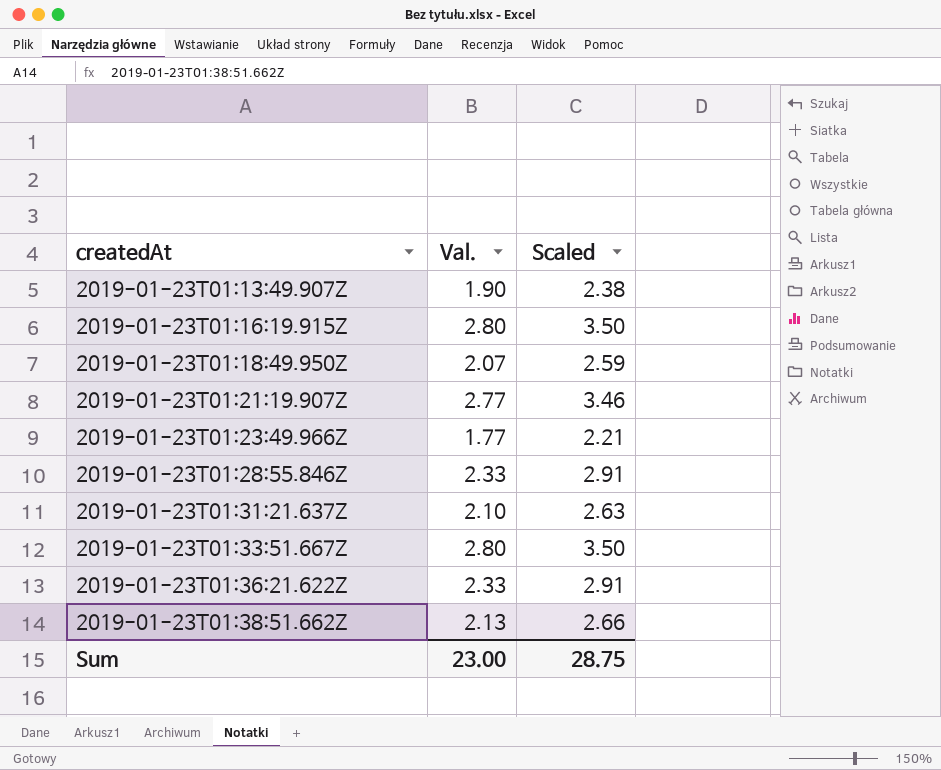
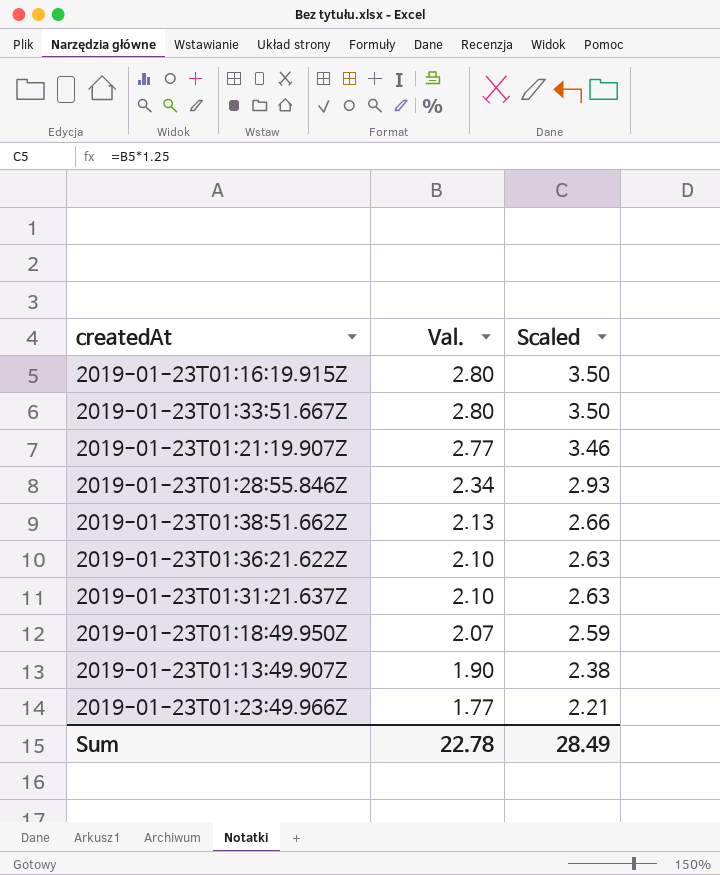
row order: createdAt ascending -> Val. descending
2019-01-23T01:28:55.846Z | Val.: 2.33 -> 2.34
2019-01-23T01:28:55.846Z | Scaled: 2.91 -> 2.93
2019-01-23T01:36:21.622Z | Val.: 2.33 -> 2.10
2019-01-23T01:36:21.622Z | Scaled: 2.91 -> 2.63
Sum | Val.: 23.00 -> 22.78
Sum | Scaled: 28.75 -> 28.49

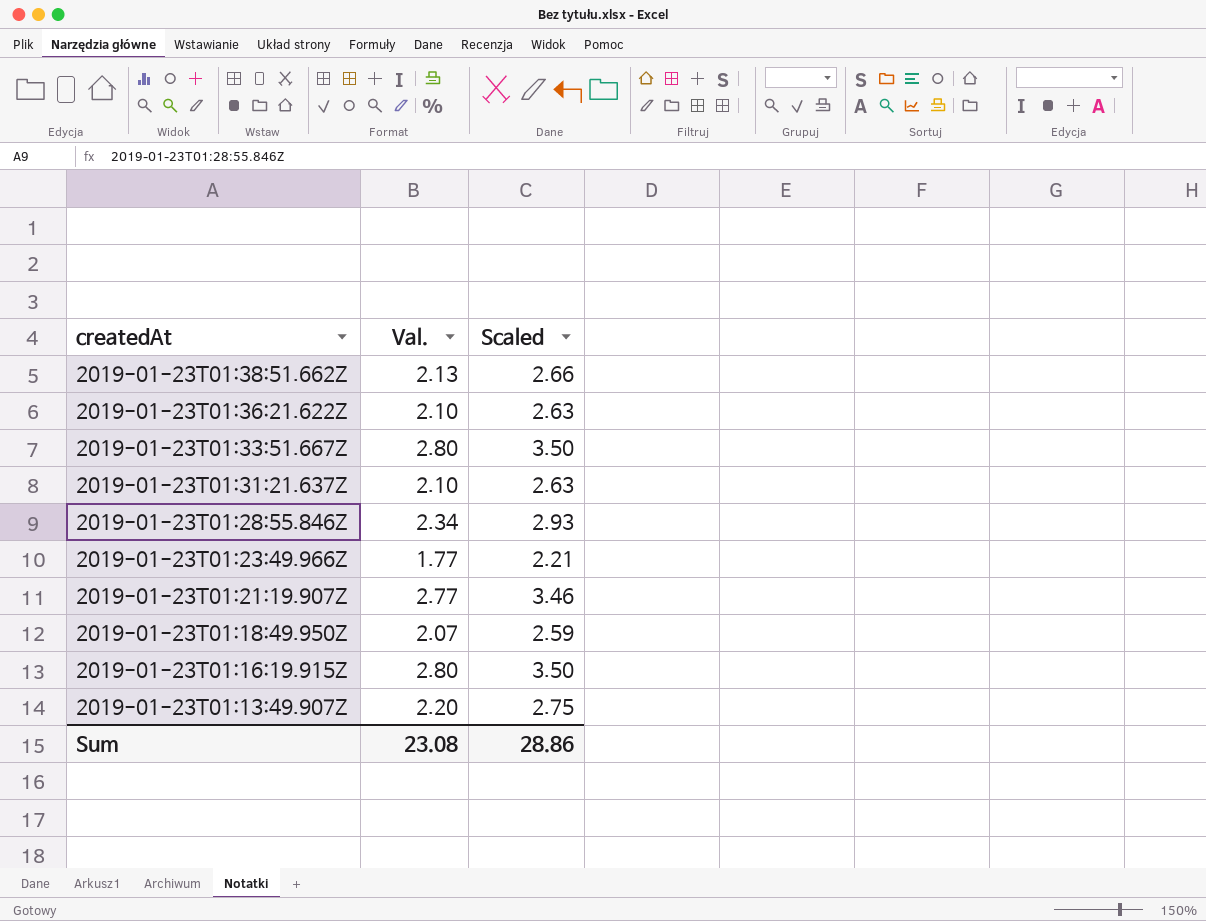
row order: Val. descending -> createdAt descending
2019-01-23T01:13:49.907Z | Val.: 1.90 -> 2.20
2019-01-23T01:13:49.907Z | Scaled: 2.38 -> 2.75
Sum | Val.: 22.78 -> 23.08
Sum | Scaled: 28.49 -> 28.86

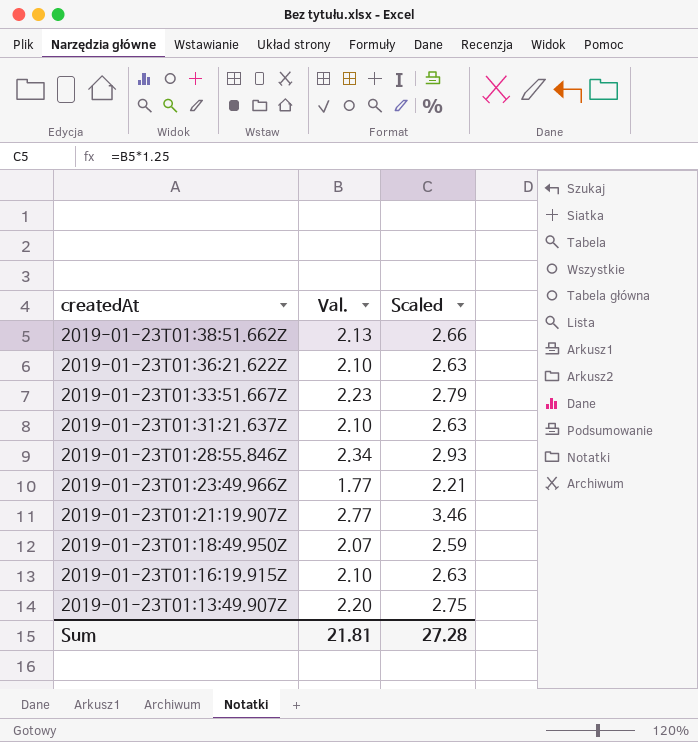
2019-01-23T01:33:51.667Z | Val.: 2.80 -> 2.23
2019-01-23T01:33:51.667Z | Scaled: 3.50 -> 2.79
2019-01-23T01:16:19.915Z | Val.: 2.80 -> 2.10
2019-01-23T01:16:19.915Z | Scaled: 3.50 -> 2.63
Sum | Val.: 23.08 -> 21.81
Sum | Scaled: 28.86 -> 27.28

